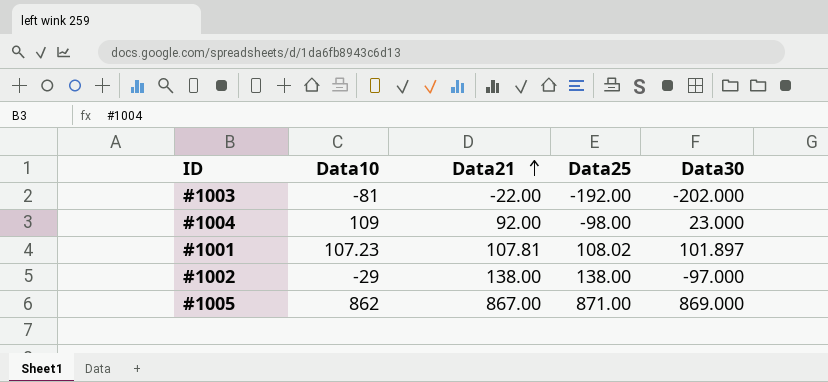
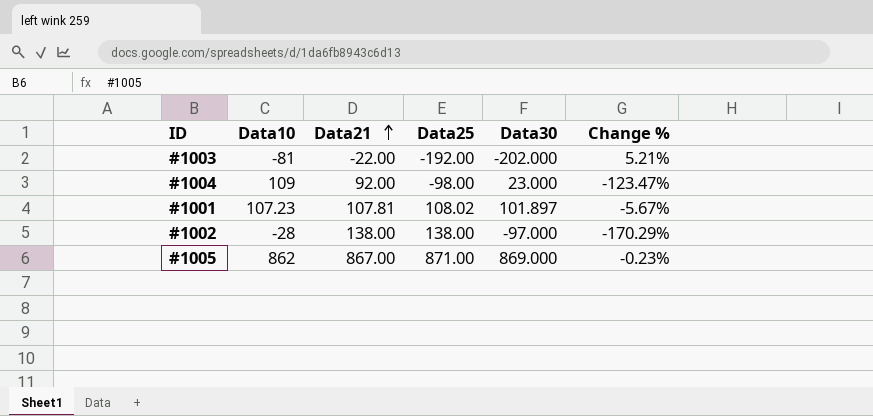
column Change % | formula: none -> ([Data30] - [Data25]) / [Data25]
#1002 | Data10: -29 -> -28

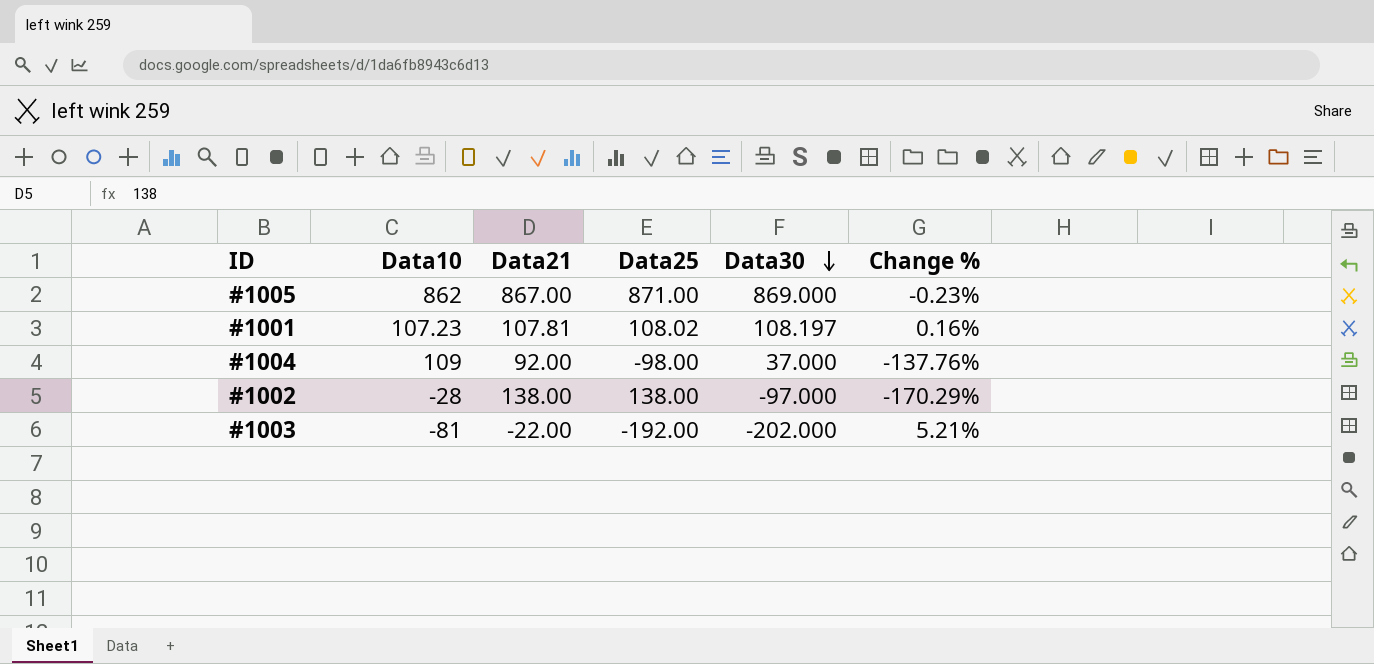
row order: Data21 ascending -> Data30 descending
#1001 | Data30: 101.897 -> 108.197
#1001 | Change %: -5.67% -> 0.16%
#1004 | Data30: 23.000 -> 37.000
#1004 | Change %: -123.47% -> -137.76%

